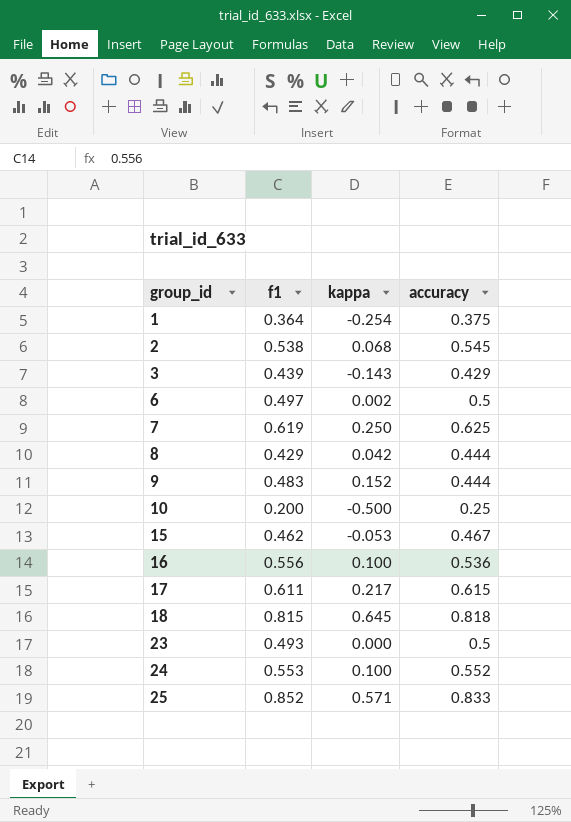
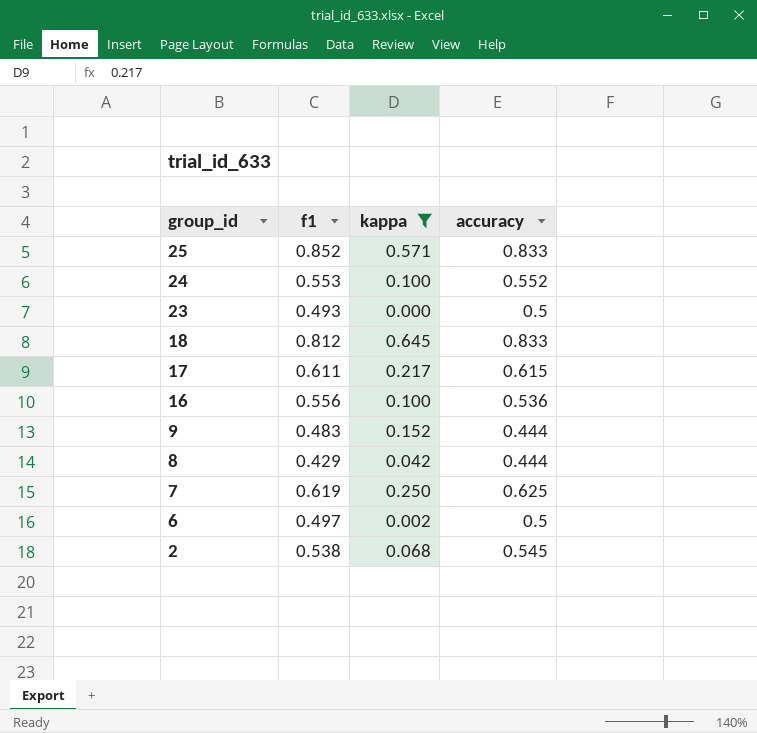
filter: none -> kappa >= 0.000
row order: group_id ascending -> group_id descending
18 | f1: 0.815 -> 0.812
18 | accuracy: 0.818 -> 0.833

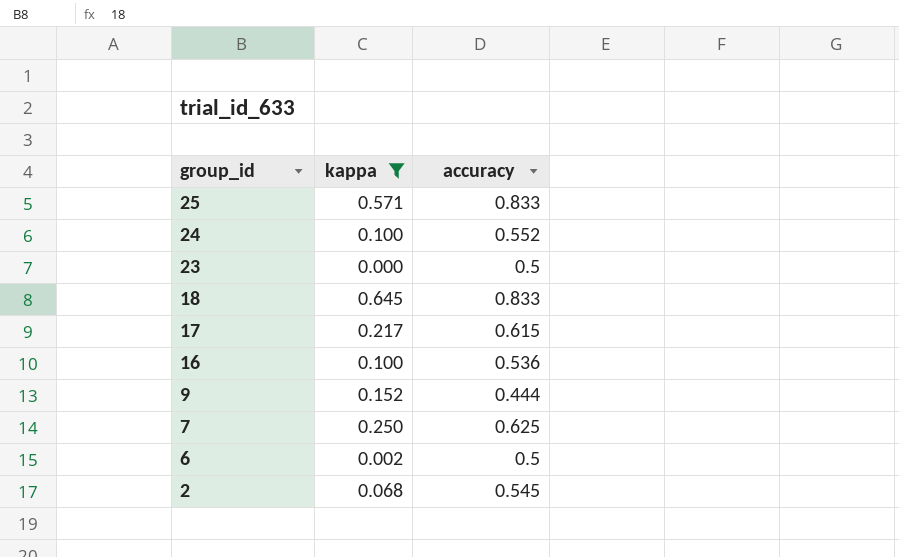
column f1 | position: 2 -> none
row 8: 0.429 | 0.042 | 0.444 -> none

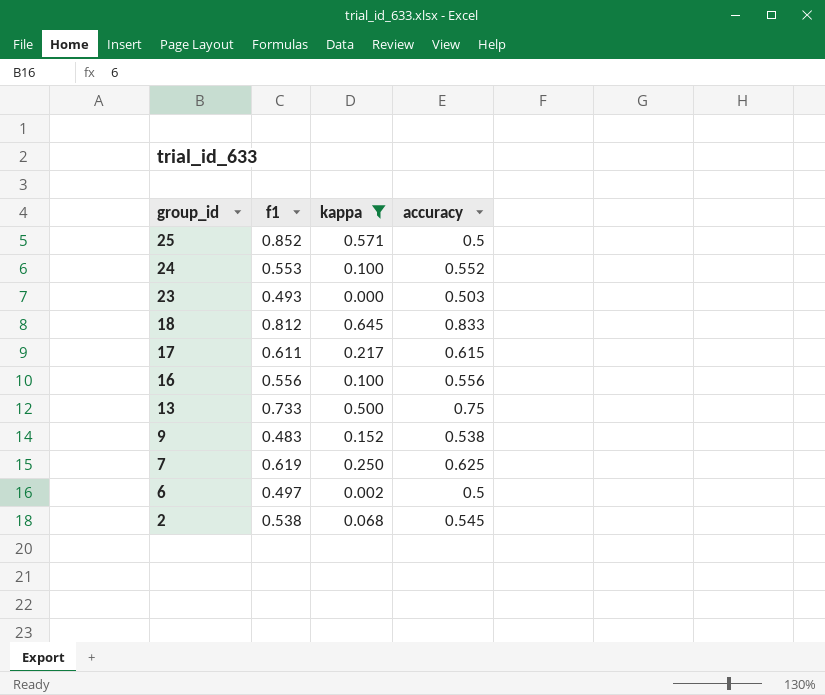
column f1 | position: none -> 2
25 | accuracy: 0.833 -> 0.5
23 | accuracy: 0.5 -> 0.503
16 | accuracy: 0.536 -> 0.556
row 13: none -> 0.733 | 0.500 | 0.75
9 | accuracy: 0.444 -> 0.538

